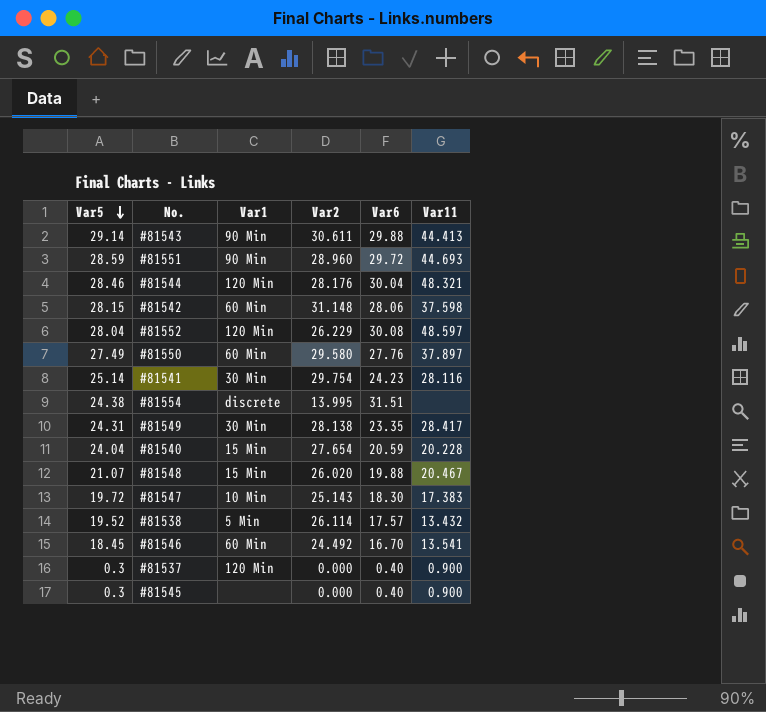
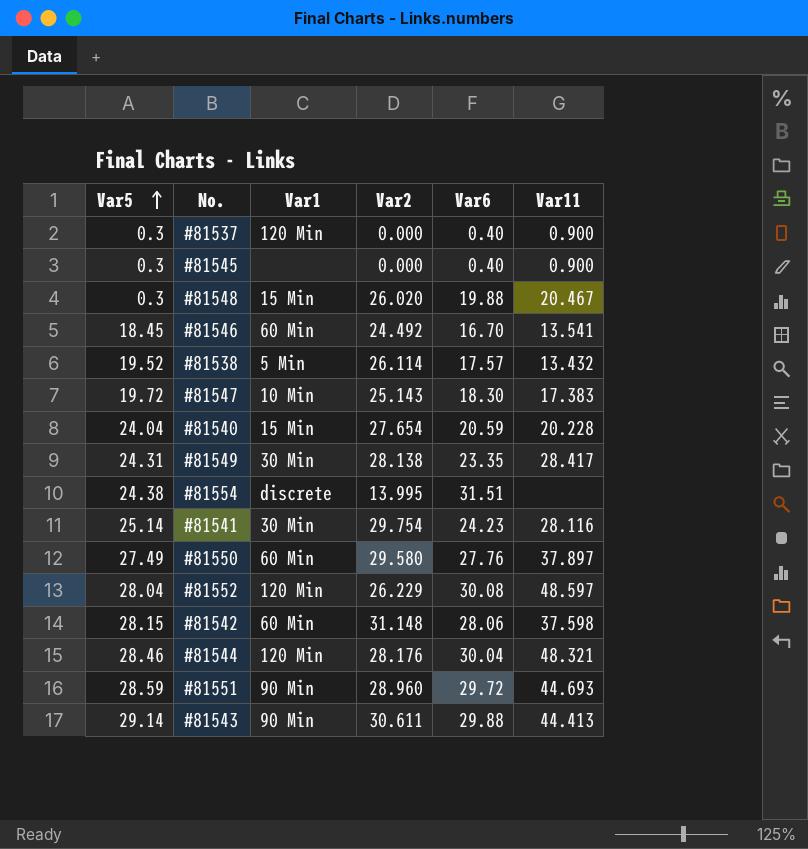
row order: Var5 descending -> Var5 ascending
#81548 | Var5: 21.07 -> 0.3

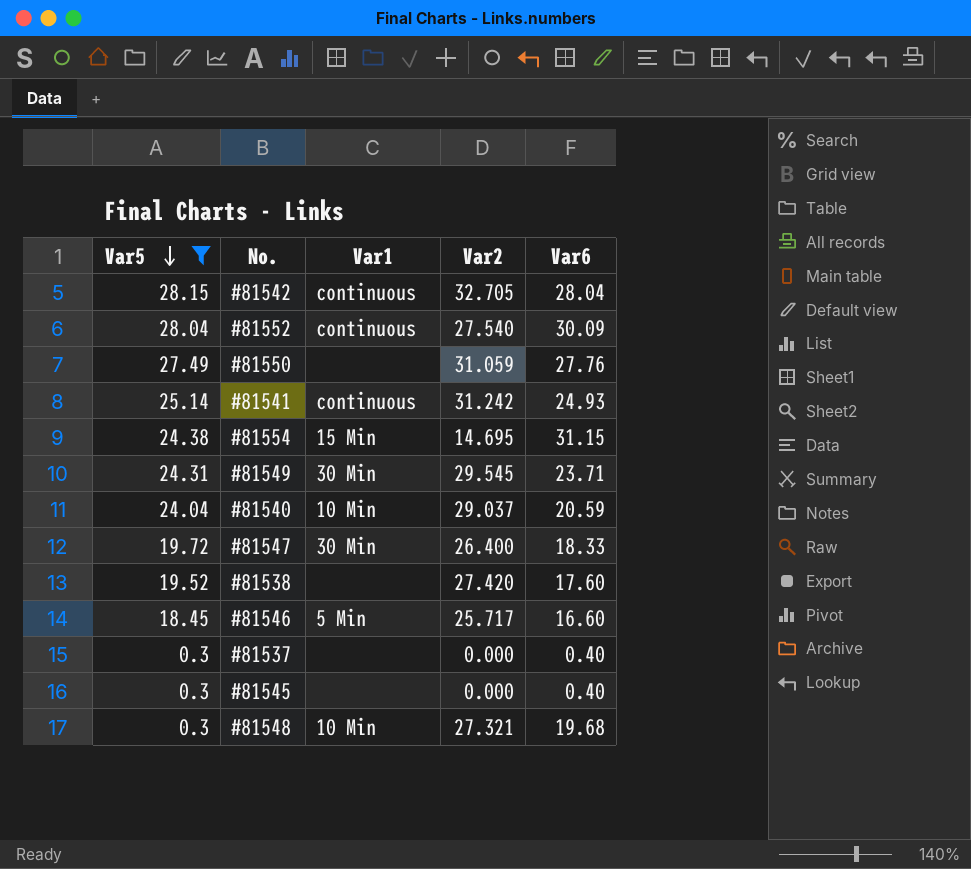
filter: none -> Var5 <= 28.15
row order: Var5 ascending -> Var5 descending
column Var11 | position: 6 -> none
#81542 | Var1: 60 Min -> continuous
#81542 | Var2: 31.148 -> 32.705
#81542 | Var6: 28.06 -> 28.04
#81552 | Var1: 120 Min -> continuous
#81552 | Var2: 26.229 -> 27.540
#81552 | Var6: 30.08 -> 30.09
#81550 | Var1: 60 Min -> none
#81550 | Var2: 29.580 -> 31.059
#81541 | Var1: 30 Min -> continuous
#81541 | Var2: 29.754 -> 31.242
#81541 | Var6: 24.23 -> 24.93
#81554 | Var1: discrete -> 15 Min
#81554 | Var2: 13.995 -> 14.695
#81554 | Var6: 31.51 -> 31.15
#81549 | Var2: 28.138 -> 29.545
#81549 | Var6: 23.35 -> 23.71
#81540 | Var1: 15 Min -> 10 Min
#81540 | Var2: 27.654 -> 29.037
#81547 | Var1: 10 Min -> 30 Min
#81547 | Var2: 25.143 -> 26.400
#81547 | Var6: 18.30 -> 18.33
#81538 | Var1: 5 Min -> none
#81538 | Var2: 26.114 -> 27.420
#81538 | Var6: 17.57 -> 17.60
#81546 | Var1: 60 Min -> 5 Min
#81546 | Var2: 24.492 -> 25.717
#81546 | Var6: 16.70 -> 16.60
#81537 | Var1: 120 Min -> none
#81548 | Var1: 15 Min -> 10 Min
#81548 | Var2: 26.020 -> 27.321
#81548 | Var6: 19.88 -> 19.68

